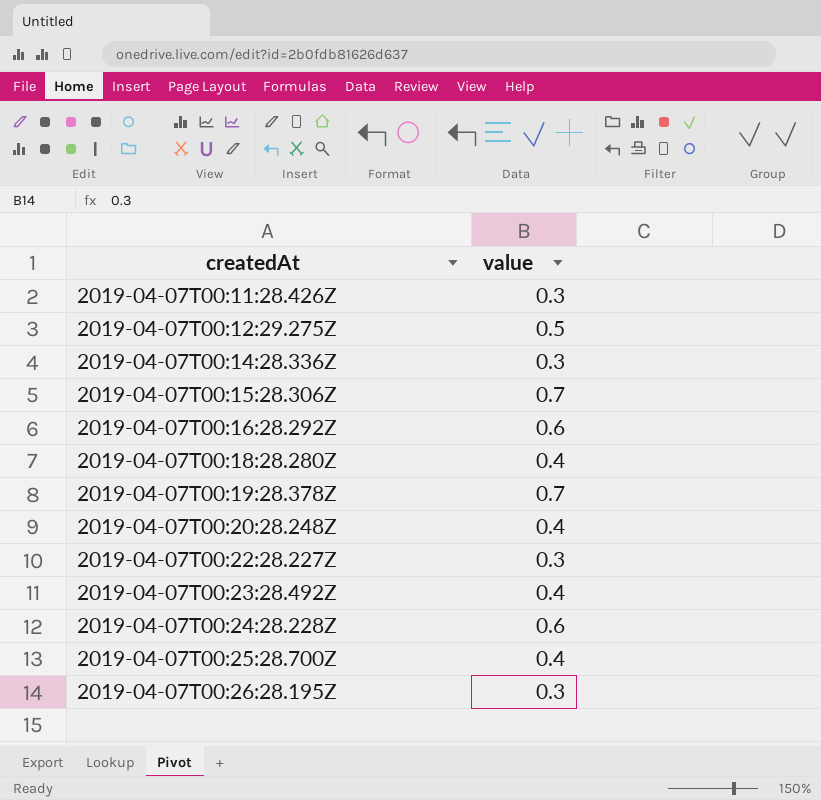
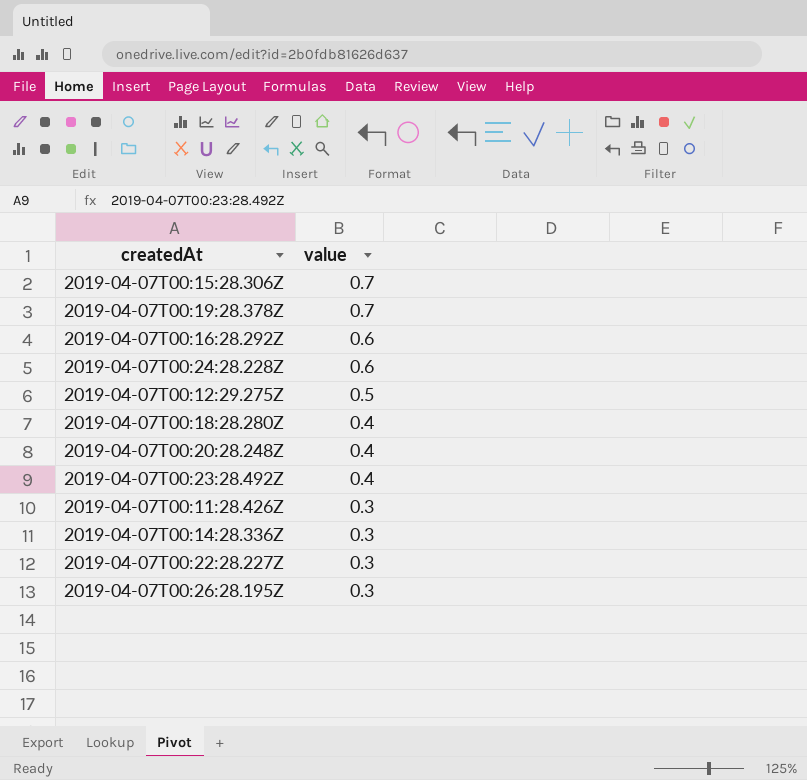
row order: createdAt ascending -> value descending
row 2019-04-07T00:25:28.700Z: 0.4 -> none

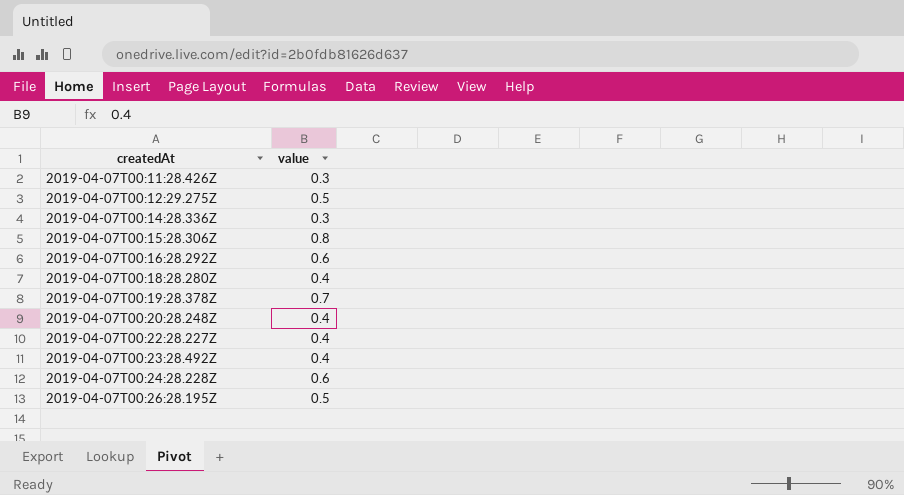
row order: value descending -> createdAt ascending
2019-04-07T00:15:28.306Z | value: 0.7 -> 0.8
2019-04-07T00:22:28.227Z | value: 0.3 -> 0.4
2019-04-07T00:26:28.195Z | value: 0.3 -> 0.5

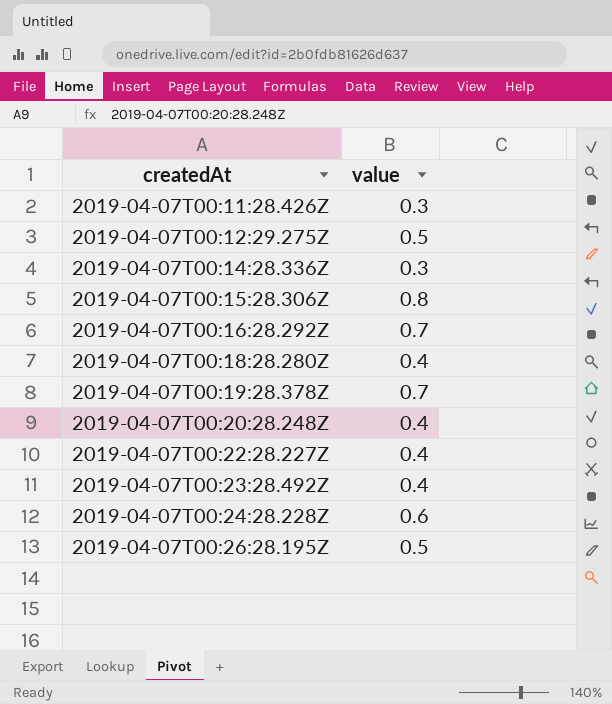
2019-04-07T00:16:28.292Z | value: 0.6 -> 0.7

